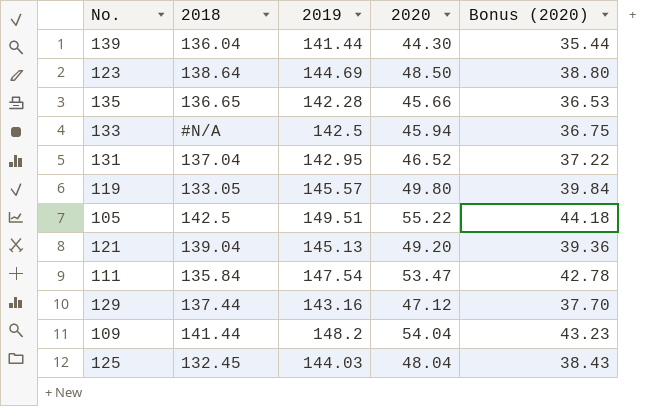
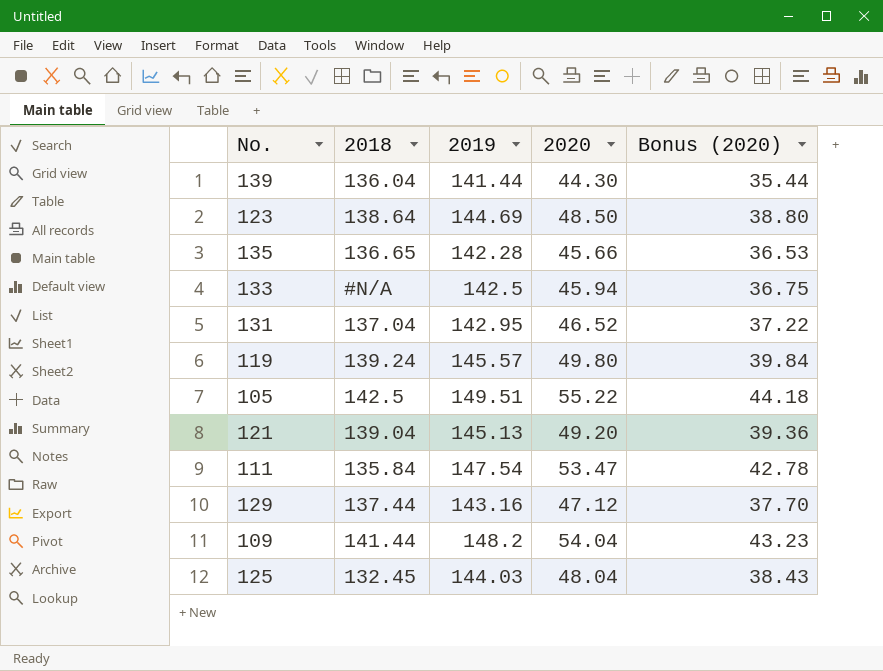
119 | 2018: 133.05 -> 139.24

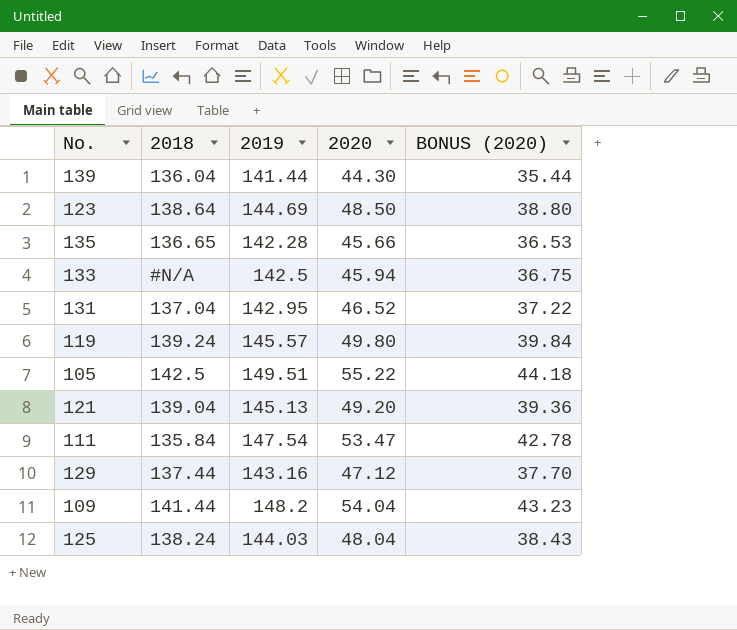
column name: Bonus (2020) -> BONUS (2020)
125 | 2018: 132.45 -> 138.24

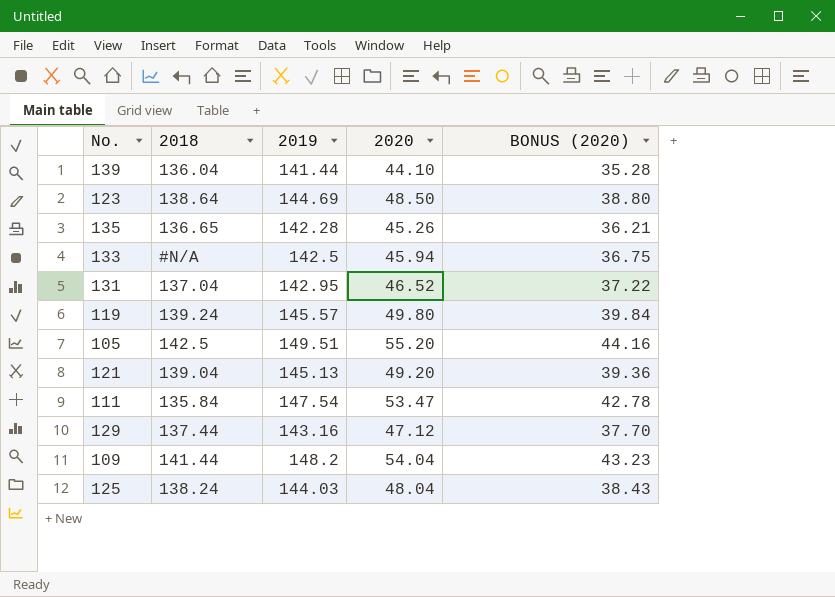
139 | 2020: 44.30 -> 44.10
139 | BONUS (2020): 35.44 -> 35.28
135 | 2020: 45.66 -> 45.26
135 | BONUS (2020): 36.53 -> 36.21
105 | 2020: 55.22 -> 55.20
105 | BONUS (2020): 44.18 -> 44.16

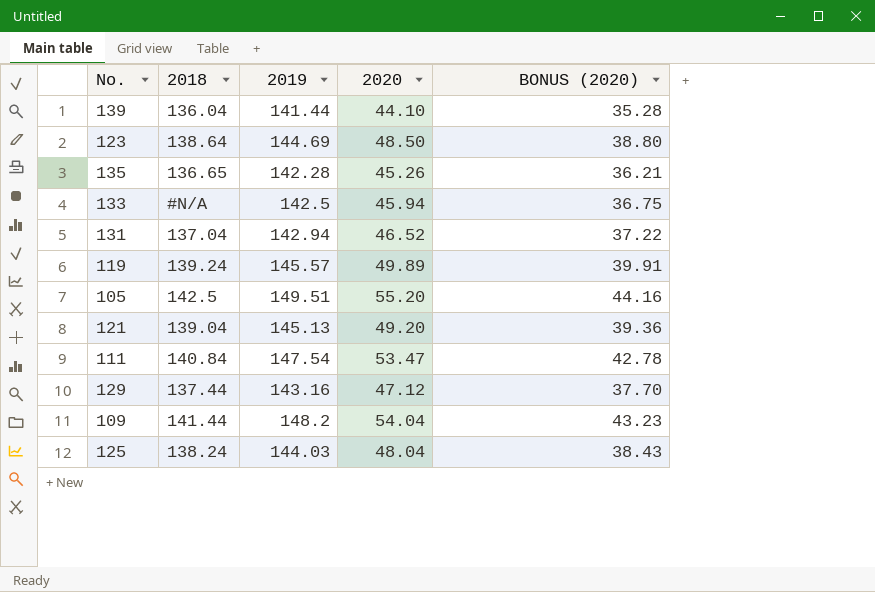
131 | 2019: 142.95 -> 142.94
119 | 2020: 49.80 -> 49.89
119 | BONUS (2020): 39.84 -> 39.91
111 | 2018: 135.84 -> 140.84

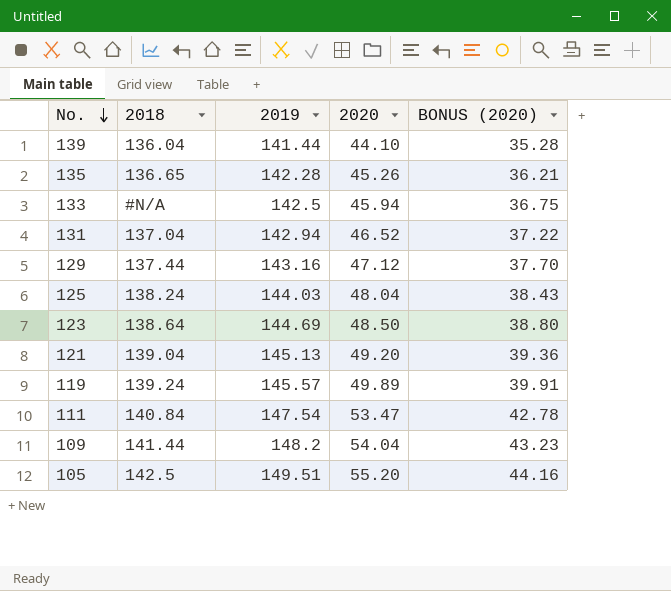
row order: none -> No. descending

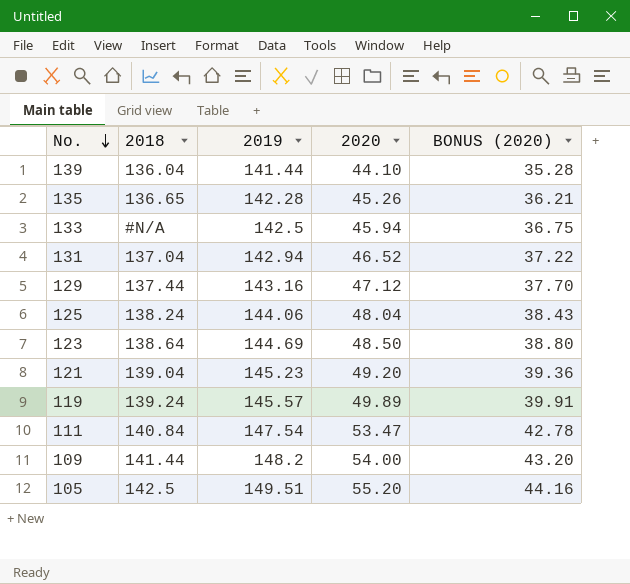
125 | 2019: 144.03 -> 144.06
121 | 2019: 145.13 -> 145.23
109 | 2020: 54.04 -> 54.00
109 | BONUS (2020): 43.23 -> 43.20

